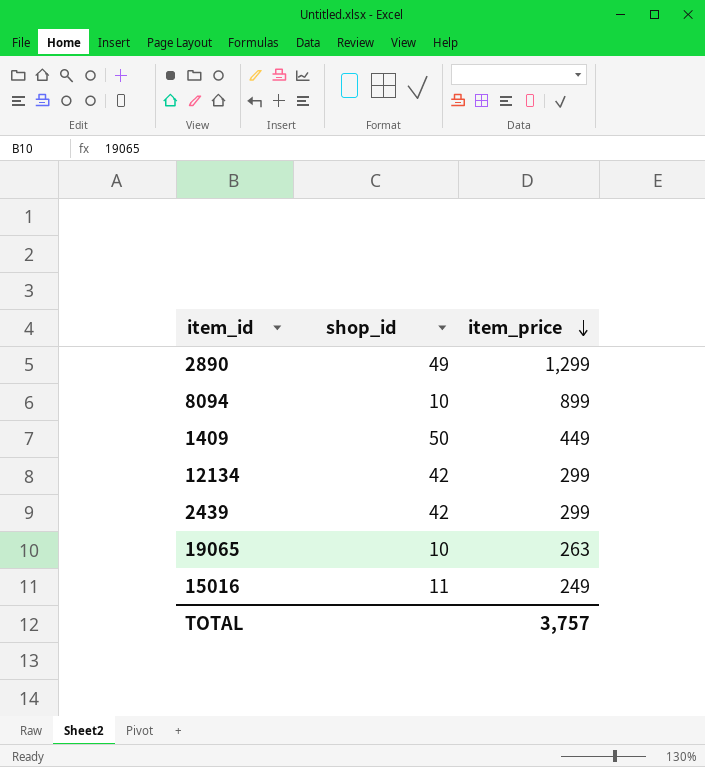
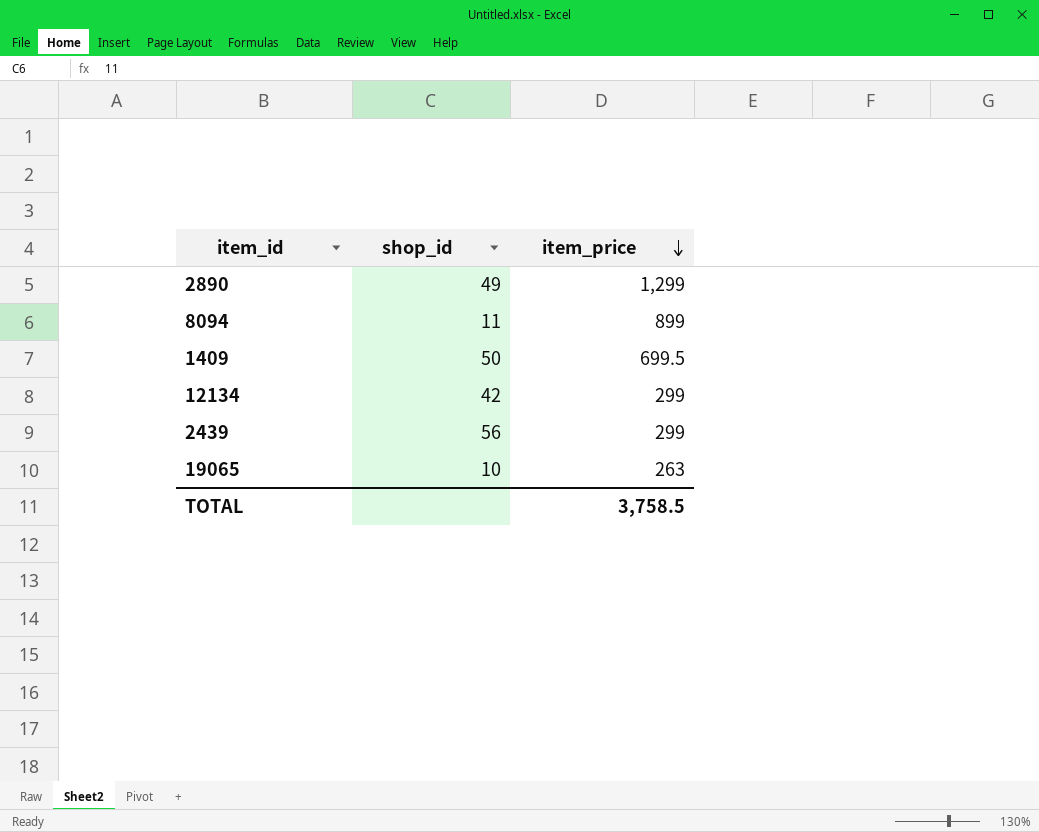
row 15016: 11 | 249 -> none
8094 | shop_id: 10 -> 11
1409 | item_price: 449 -> 699.5
2439 | shop_id: 42 -> 56
TOTAL | item_price: 3,757 -> 3,758.5

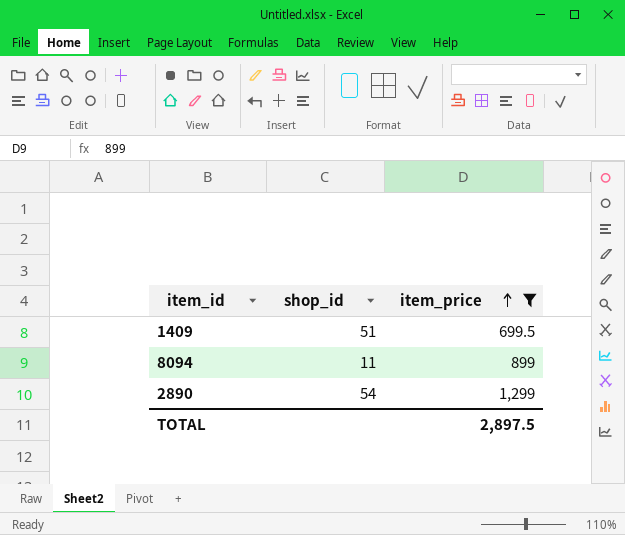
filter: none -> item_price >= 699.5
row order: item_price descending -> item_price ascending
1409 | shop_id: 50 -> 51
2890 | shop_id: 49 -> 54
TOTAL | item_price: 3,758.5 -> 2,897.5

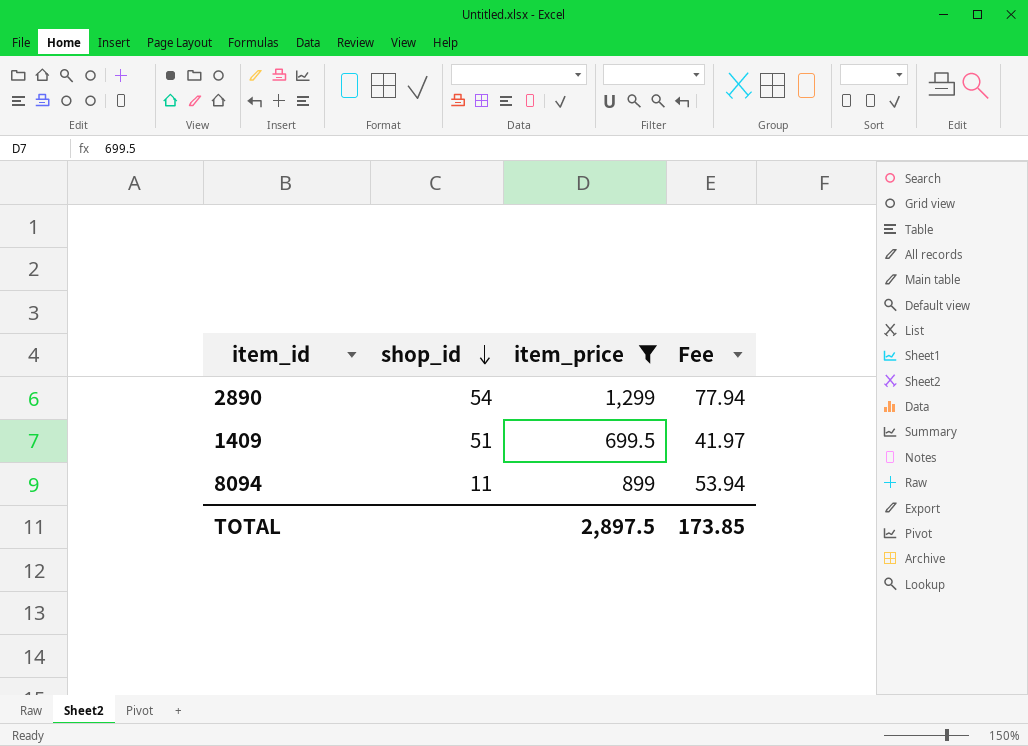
row order: item_price ascending -> shop_id descending
column Fee | formula: none -> [item_price] * 0.06

